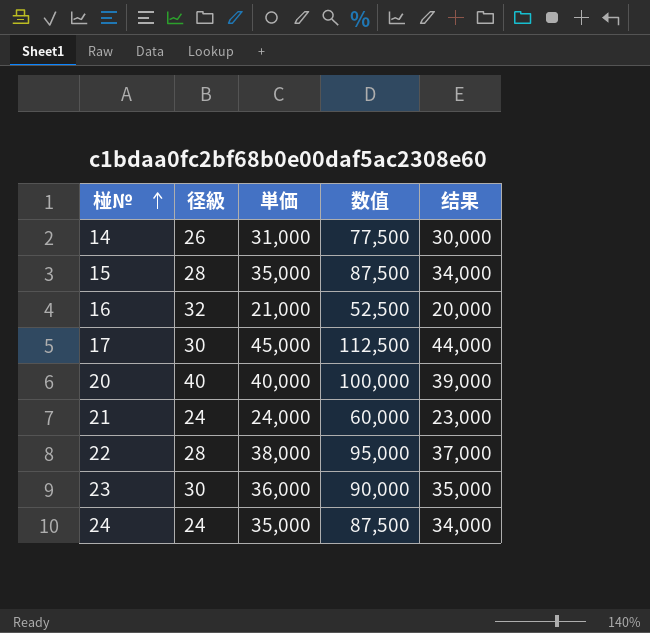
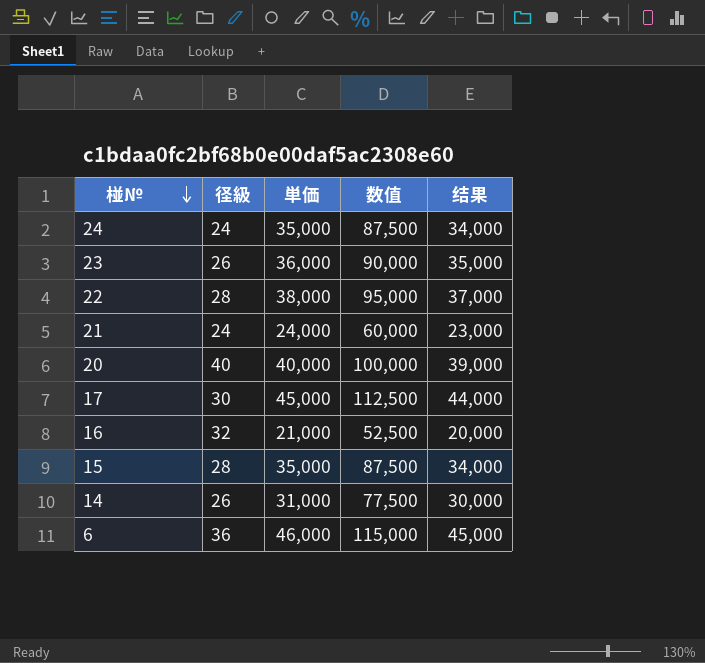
row order: 椪№ ascending -> 椪№ descending
23 | 径級: 30 -> 26
row 6: none -> 36 | 46,000 | 115,000 | 45,000

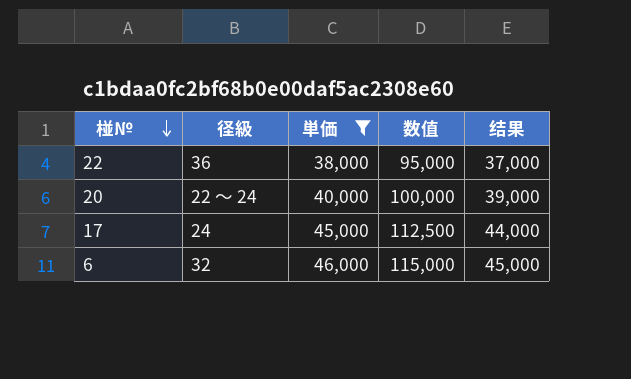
filter: none -> 単価 >= 38,000
22 | 径級: 28 -> 36
20 | 径級: 40 -> 22 ～ 24
17 | 径級: 30 -> 24
6 | 径級: 36 -> 32

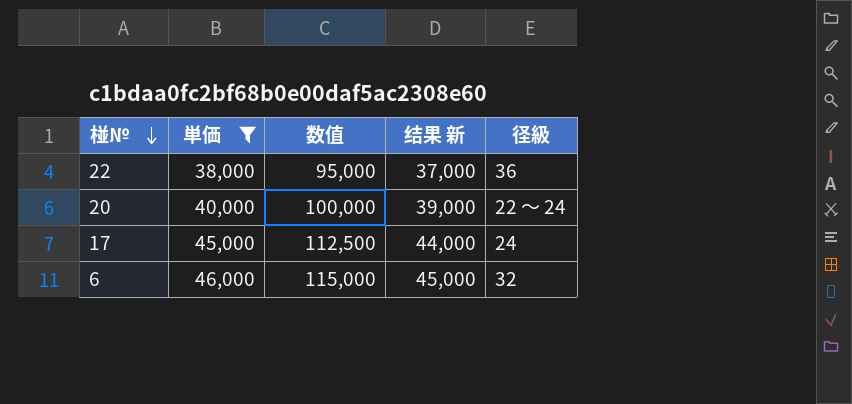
column name: 结果 -> 结果 新
column 径級 | position: 2 -> 5

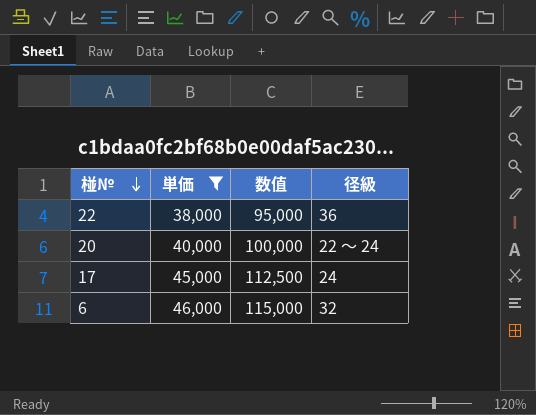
column 结果 新 | formula: [単価] - 1000 -> none

